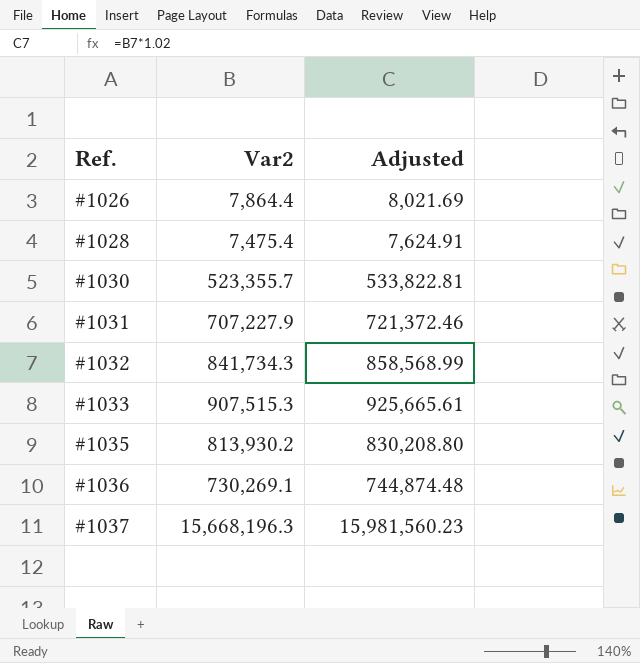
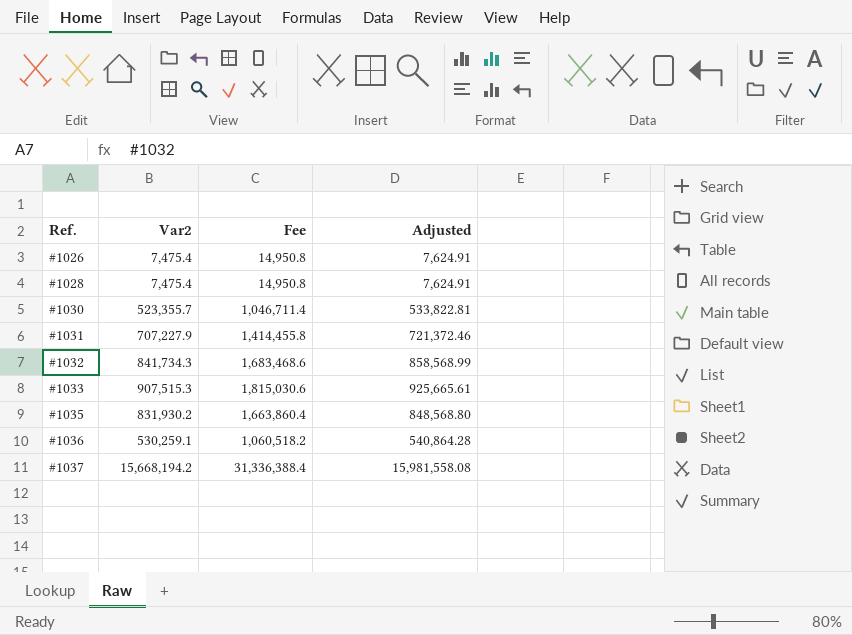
column Fee | formula: none -> [Var2] * 2
#1026 | Var2: 7,864.4 -> 7,475.4
#1026 | Adjusted: 8,021.69 -> 7,624.91
#1035 | Var2: 813,930.2 -> 831,930.2
#1035 | Adjusted: 830,208.80 -> 848,568.80
#1036 | Var2: 730,269.1 -> 530,259.1
#1036 | Adjusted: 744,874.48 -> 540,864.28
#1037 | Var2: 15,668,196.3 -> 15,668,194.2
#1037 | Adjusted: 15,981,560.23 -> 15,981,558.08

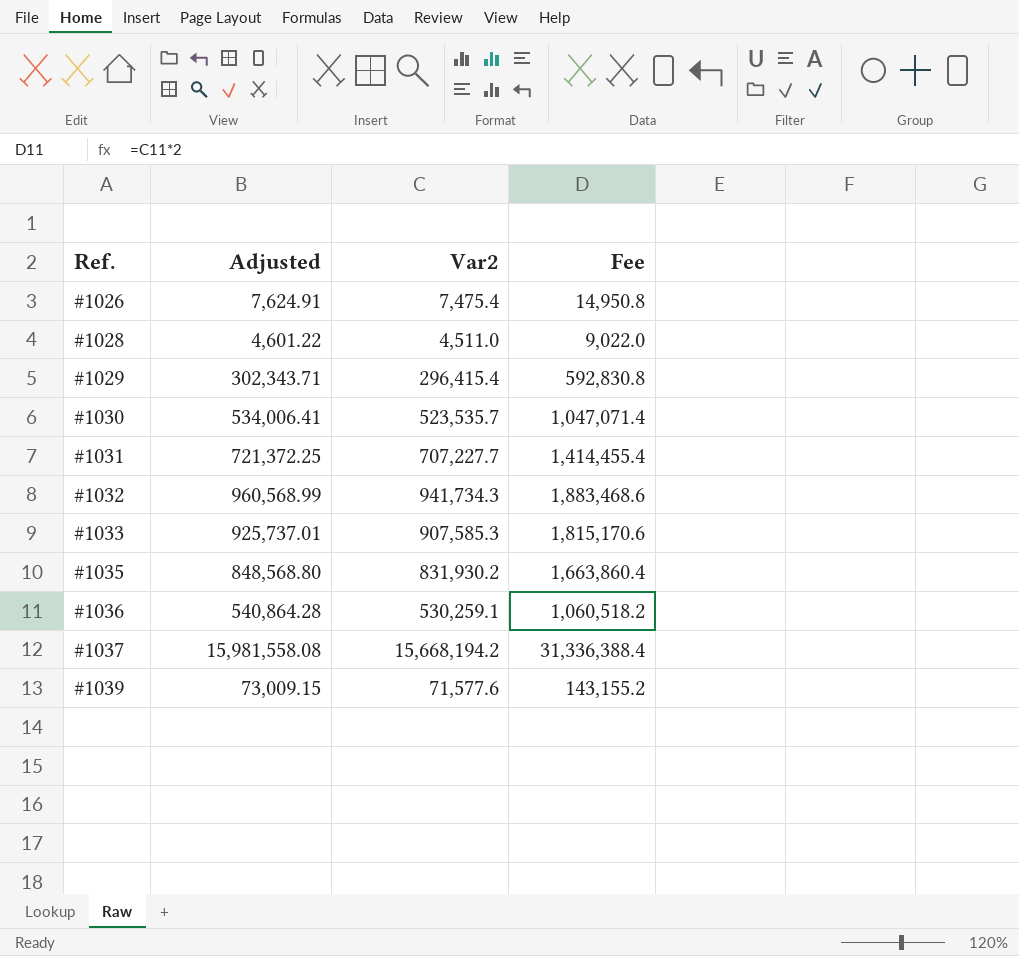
column Adjusted | position: 4 -> 2
#1028 | Adjusted: 7,624.91 -> 4,601.22
#1028 | Var2: 7,475.4 -> 4,511.0
#1028 | Fee: 14,950.8 -> 9,022.0
row #1029: none -> 302,343.71 | 296,415.4 | 592,830.8
#1030 | Adjusted: 533,822.81 -> 534,006.41
#1030 | Var2: 523,355.7 -> 523,535.7
#1030 | Fee: 1,046,711.4 -> 1,047,071.4
#1031 | Adjusted: 721,372.46 -> 721,372.25
#1031 | Var2: 707,227.9 -> 707,227.7
#1031 | Fee: 1,414,455.8 -> 1,414,455.4
#1032 | Adjusted: 858,568.99 -> 960,568.99
#1032 | Var2: 841,734.3 -> 941,734.3
#1032 | Fee: 1,683,468.6 -> 1,883,468.6
#1033 | Adjusted: 925,665.61 -> 925,737.01
#1033 | Var2: 907,515.3 -> 907,585.3
#1033 | Fee: 1,815,030.6 -> 1,815,170.6
row #1039: none -> 73,009.15 | 71,577.6 | 143,155.2

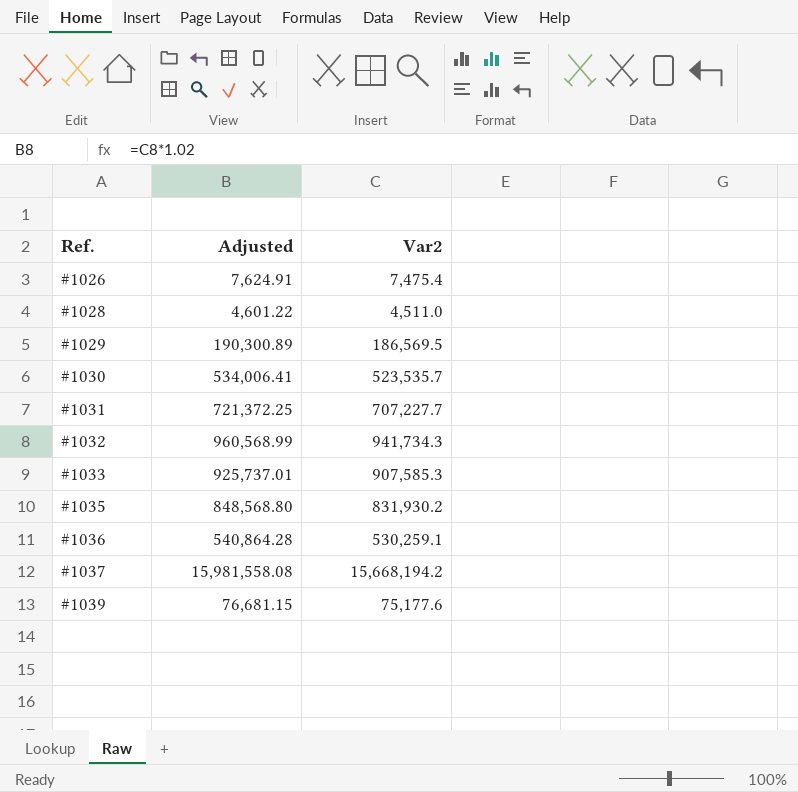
column Fee | formula: [Var2] * 2 -> none
#1029 | Adjusted: 302,343.71 -> 190,300.89
#1029 | Var2: 296,415.4 -> 186,569.5
#1039 | Adjusted: 73,009.15 -> 76,681.15
#1039 | Var2: 71,577.6 -> 75,177.6

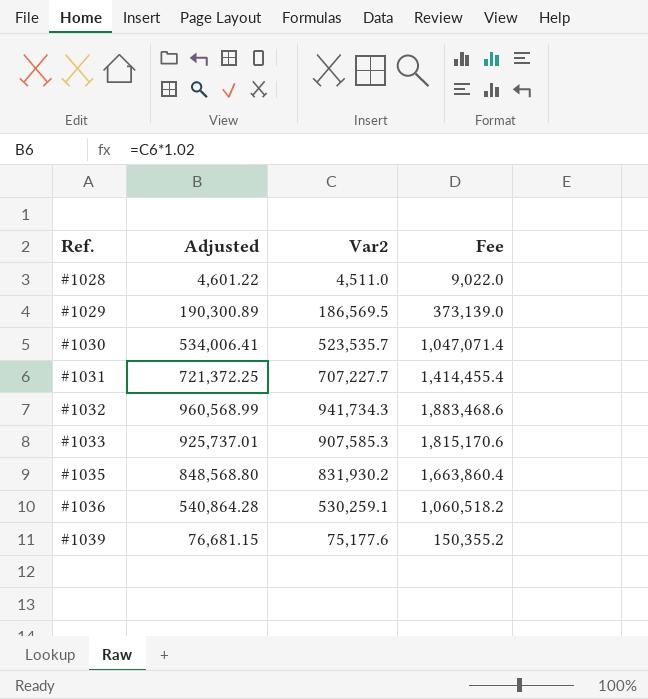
column Fee | formula: none -> [Var2] * 2
row #1026: 7,624.91 | 7,475.4 -> none
row #1037: 15,981,558.08 | 15,668,194.2 -> none

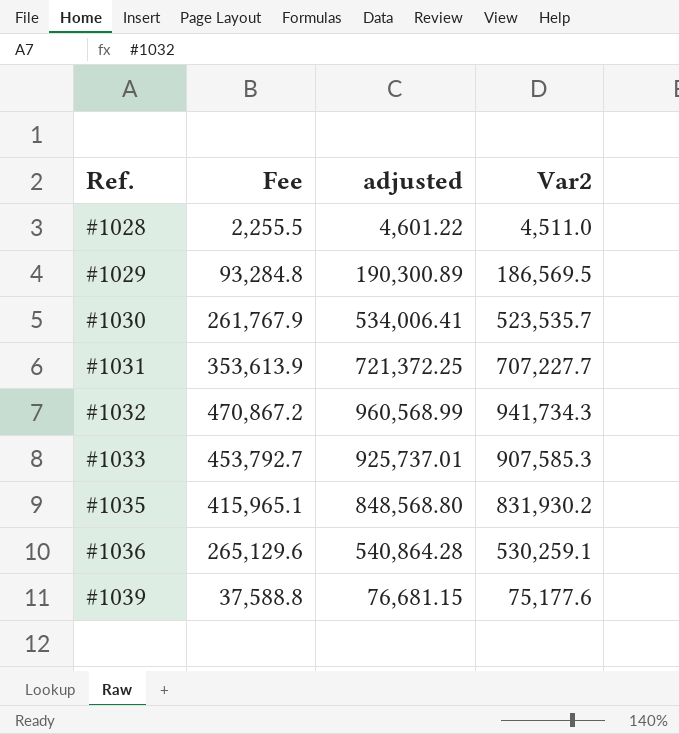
column Fee | formula: [Var2] * 2 -> [Var2] * 0.5
column Fee | position: 4 -> 2
column name: Adjusted -> adjusted

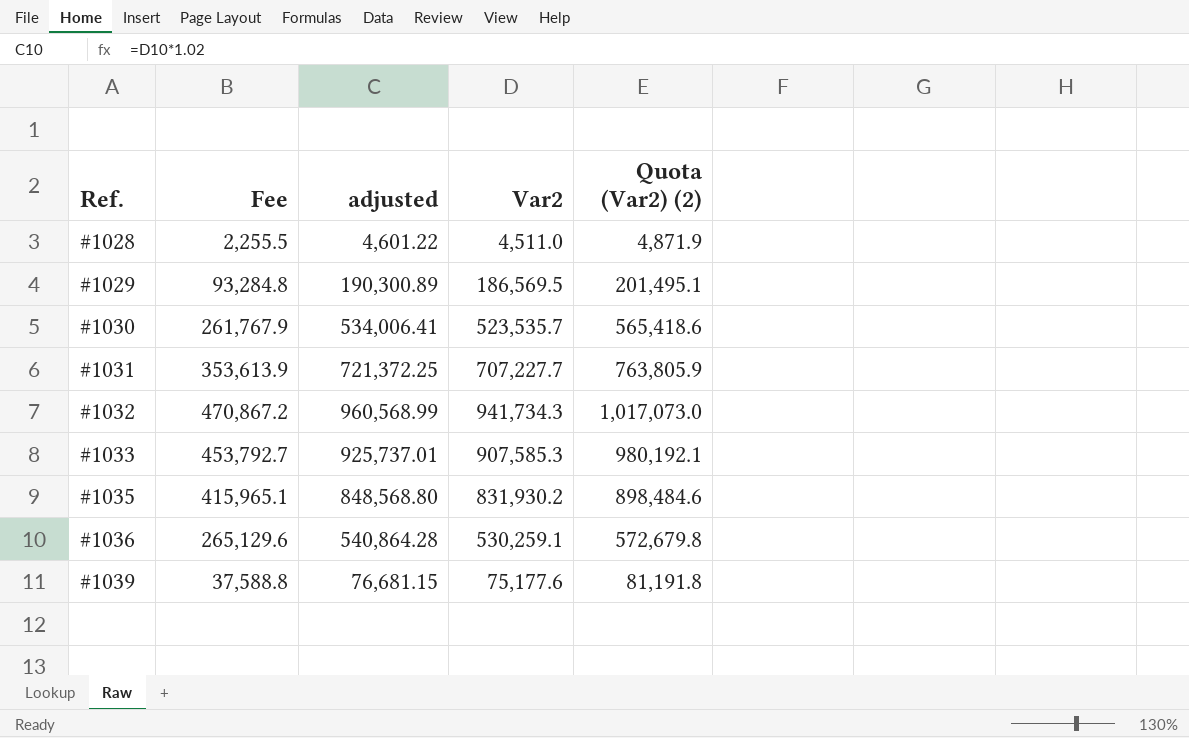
column Quota (Var2) (2) | formula: none -> [Var2] * 1.08

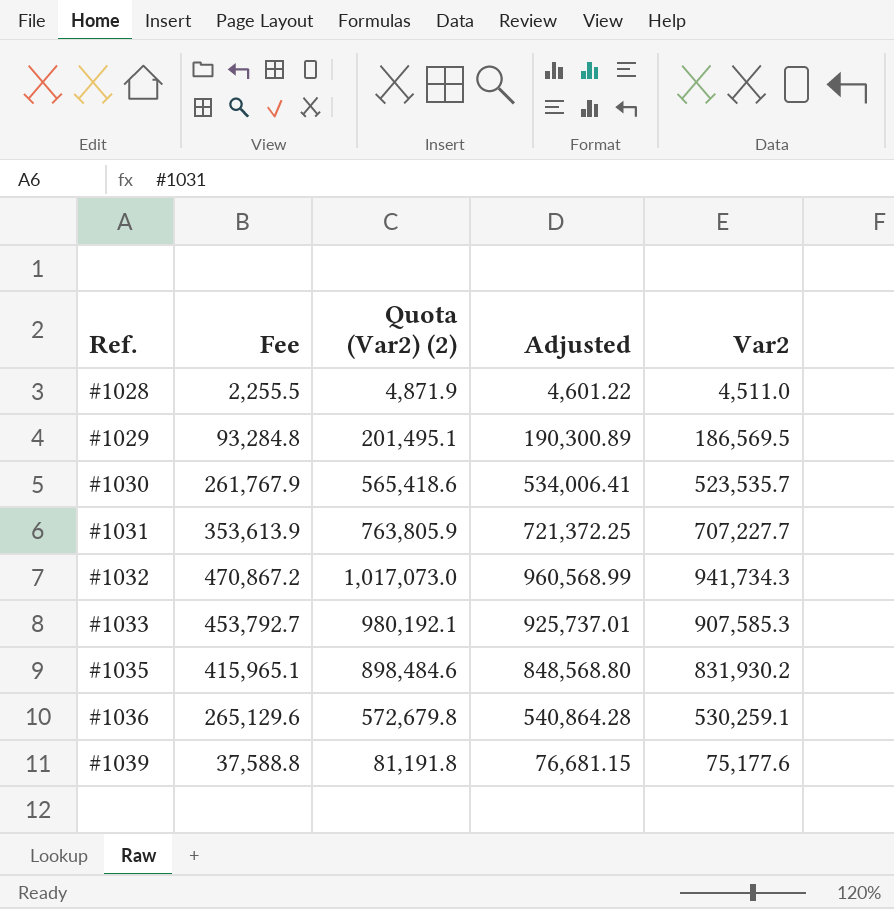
column Quota (Var2) (2) | position: 5 -> 3
column name: adjusted -> Adjusted

